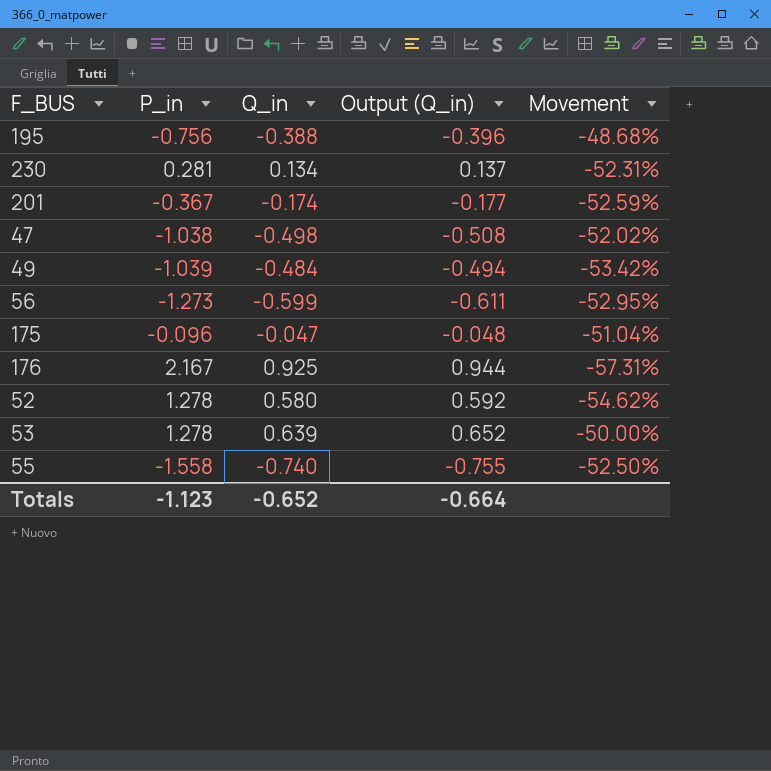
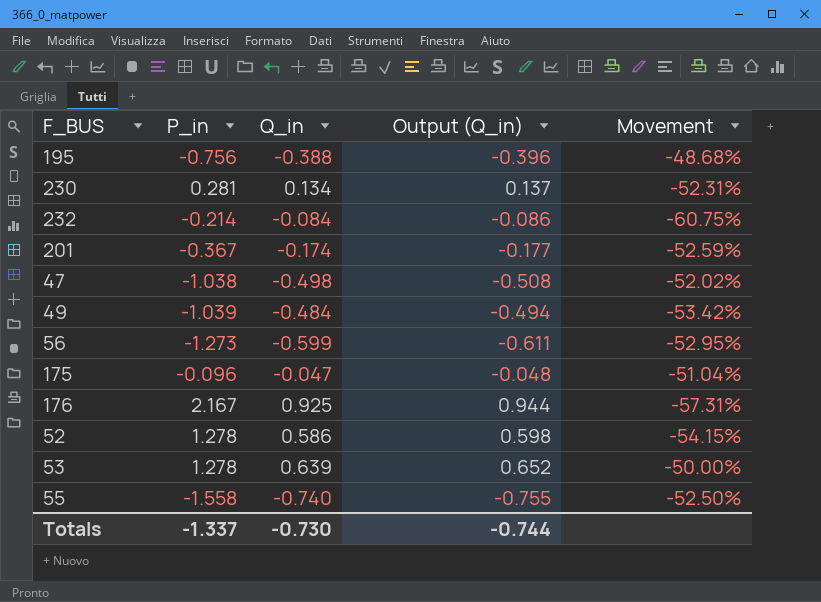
row 232: none -> -0.214 | -0.084 | -0.086 | -60.75%
52 | Q_in: 0.580 -> 0.586
52 | Output (Q_in): 0.592 -> 0.598
52 | Movement: -54.62% -> -54.15%
Totals | P_in: -1.123 -> -1.337
Totals | Q_in: -0.652 -> -0.730
Totals | Output (Q_in): -0.664 -> -0.744

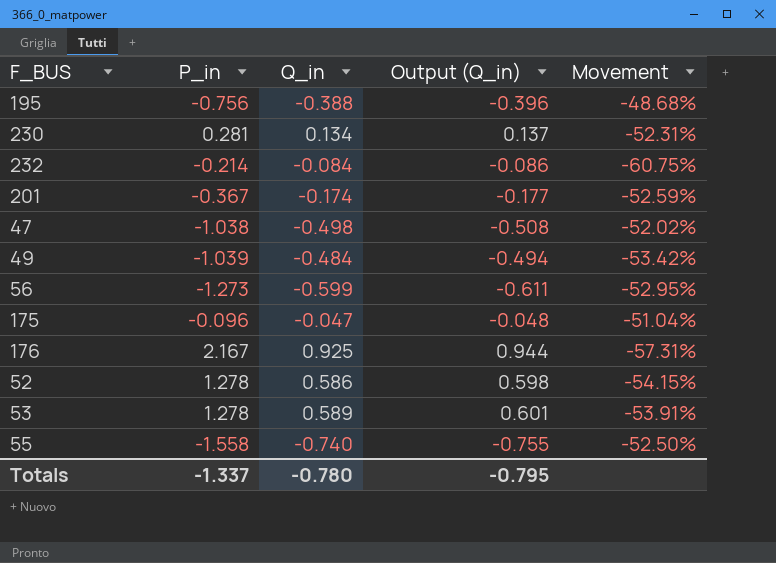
53 | Q_in: 0.639 -> 0.589
53 | Output (Q_in): 0.652 -> 0.601
53 | Movement: -50.00% -> -53.91%
Totals | Q_in: -0.730 -> -0.780
Totals | Output (Q_in): -0.744 -> -0.795

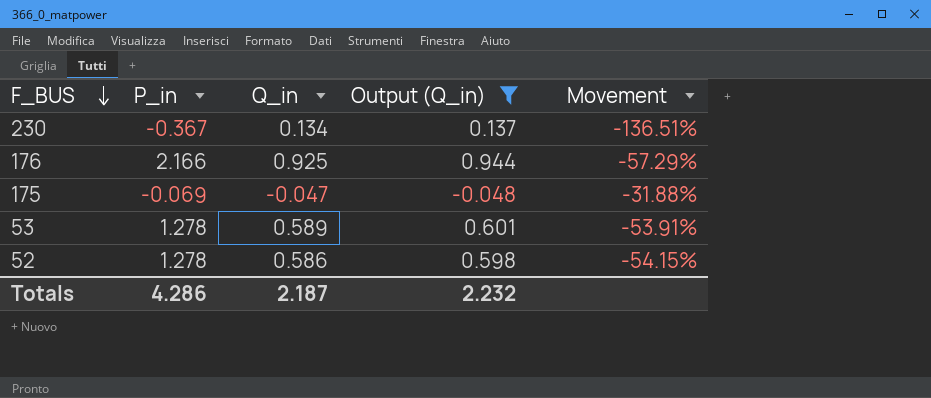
filter: none -> Output (Q_in) >= -0.048
row order: none -> F_BUS descending
230 | P_in: 0.281 -> -0.367
230 | Movement: -52.31% -> -136.51%
176 | P_in: 2.167 -> 2.166
176 | Movement: -57.31% -> -57.29%
175 | P_in: -0.096 -> -0.069
175 | Movement: -51.04% -> -31.88%
Totals | P_in: -1.337 -> 4.286
Totals | Q_in: -0.780 -> 2.187
Totals | Output (Q_in): -0.795 -> 2.232

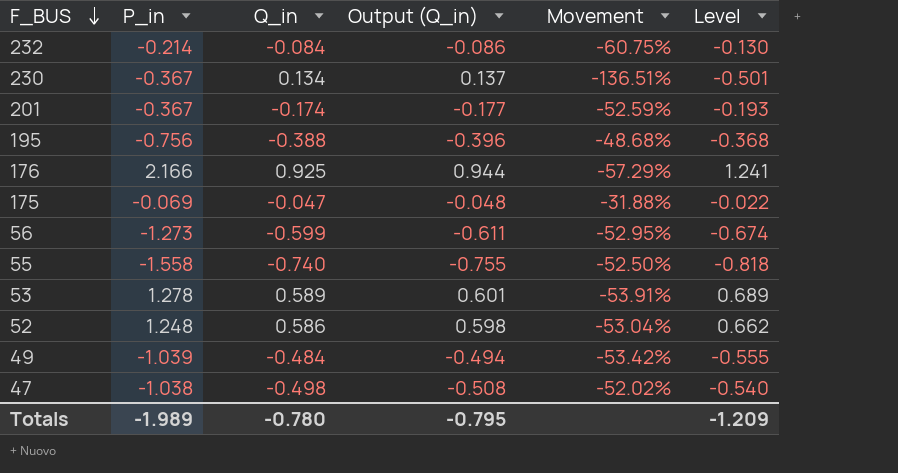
filter: Output (Q_in) >= -0.048 -> none
column Level | formula: none -> [P_in] - [Q_in]
52 | P_in: 1.278 -> 1.248
52 | Movement: -54.15% -> -53.04%
Totals | P_in: 4.286 -> -1.989
Totals | Q_in: 2.187 -> -0.780
Totals | Output (Q_in): 2.232 -> -0.795

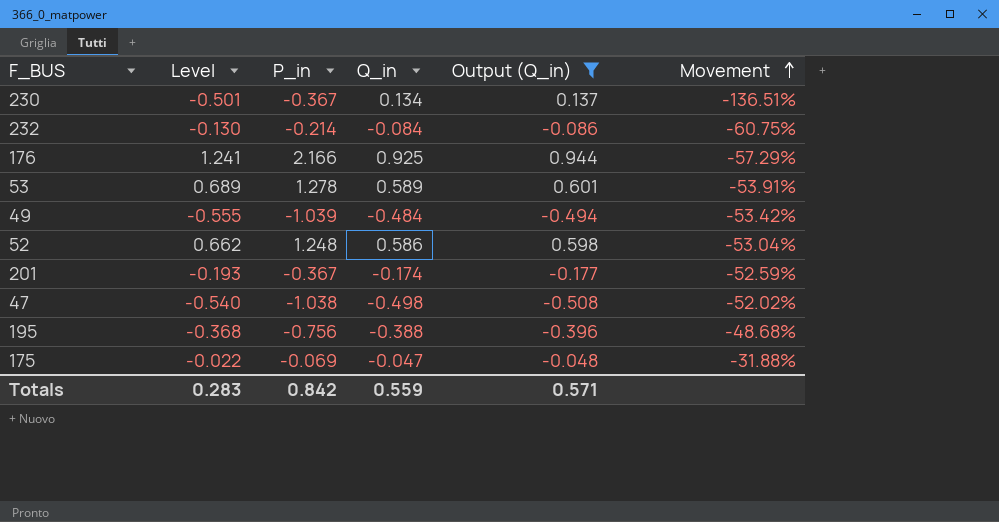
filter: none -> Output (Q_in) >= -0.508
row order: F_BUS descending -> Movement ascending
column Level | position: 6 -> 2
Totals | Level: -1.209 -> 0.283
Totals | P_in: -1.989 -> 0.842
Totals | Q_in: -0.780 -> 0.559
Totals | Output (Q_in): -0.795 -> 0.571

